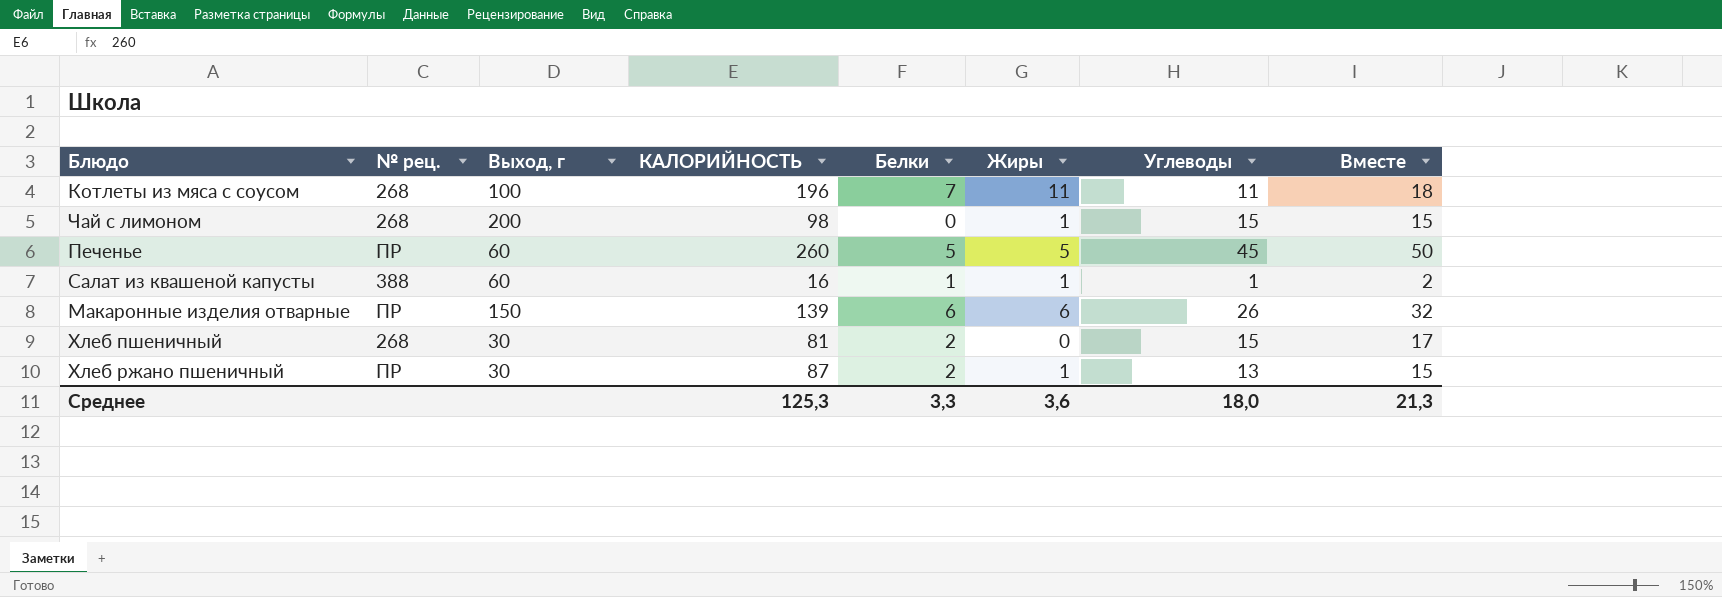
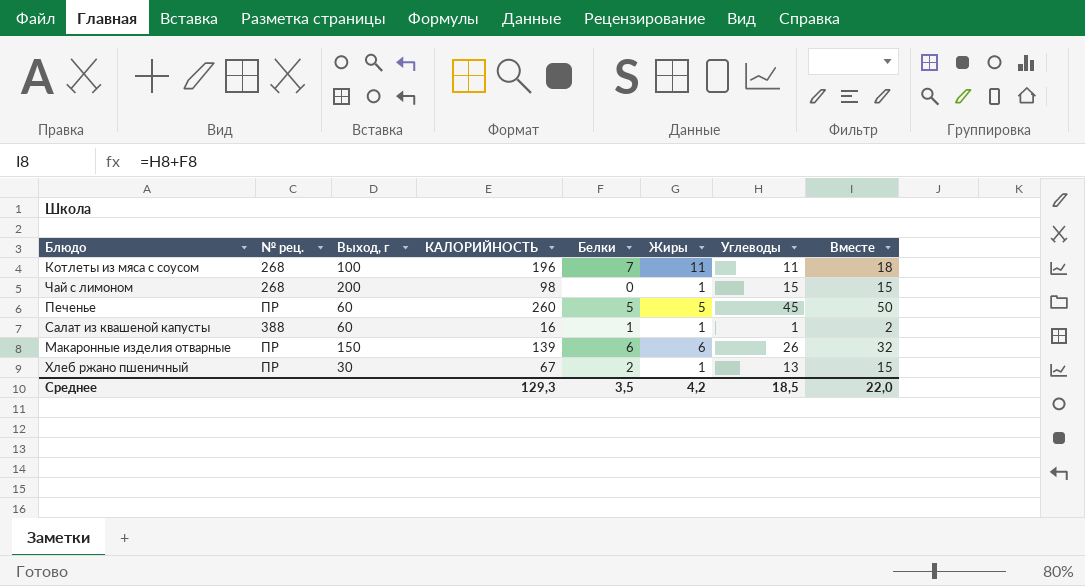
row Хлеб пшеничный: 268 | 30 | 81 | 2 | 0 | 15 | 17 -> none
Хлеб ржано пшеничный | КАЛОРИЙНОСТЬ: 87 -> 67
Среднее | КАЛОРИЙНОСТЬ: 125,3 -> 129,3
Среднее | Белки: 3,3 -> 3,5
Среднее | Жиры: 3,6 -> 4,2
Среднее | Углеводы: 18,0 -> 18,5
Среднее | Вместе: 21,3 -> 22,0

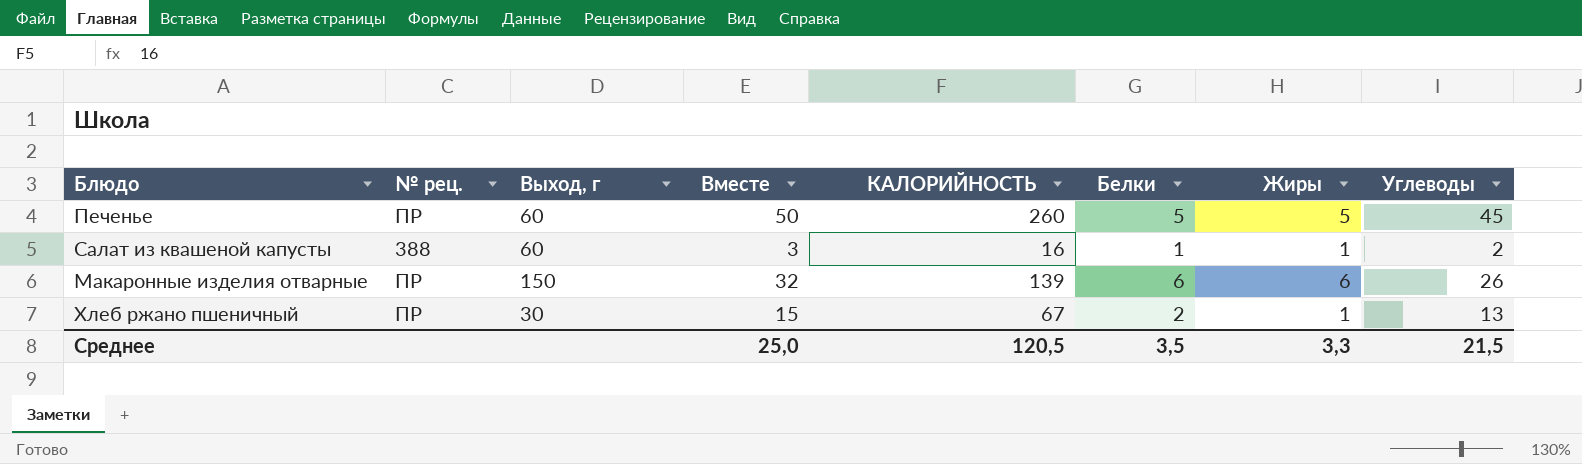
column Вместе | position: 8 -> 4
row Котлеты из мяса с соусом: 268 | 100 | 196 | 7 | 11 | 11 | 18 -> none
row Чай с лимоном: 268 | 200 | 98 | 0 | 1 | 15 | 15 -> none
Салат из квашеной капусты | Вместе: 2 -> 3
Салат из квашеной капусты | Углеводы: 1 -> 2
Среднее | Вместе: 22,0 -> 25,0
Среднее | КАЛОРИЙНОСТЬ: 129,3 -> 120,5
Среднее | Жиры: 4,2 -> 3,3
Среднее | Углеводы: 18,5 -> 21,5

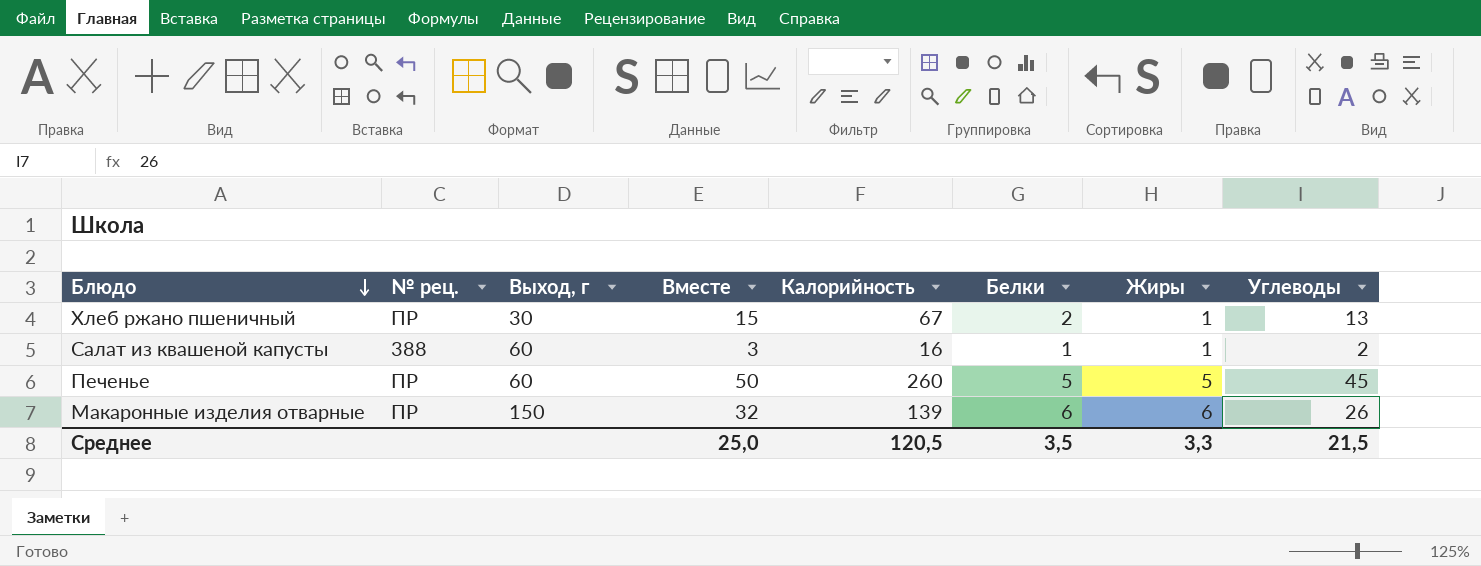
row order: none -> Блюдо descending
column name: КАЛОРИЙНОСТЬ -> Калорийность

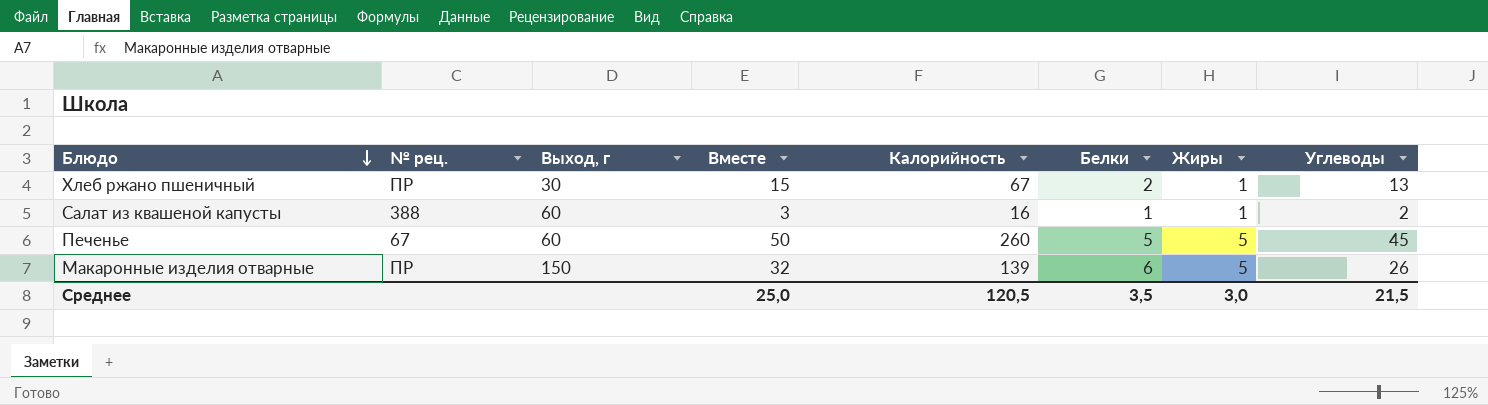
Печенье | № рец.: ПР -> 67
Макаронные изделия отварные | Жиры: 6 -> 5
Среднее | Жиры: 3,3 -> 3,0

